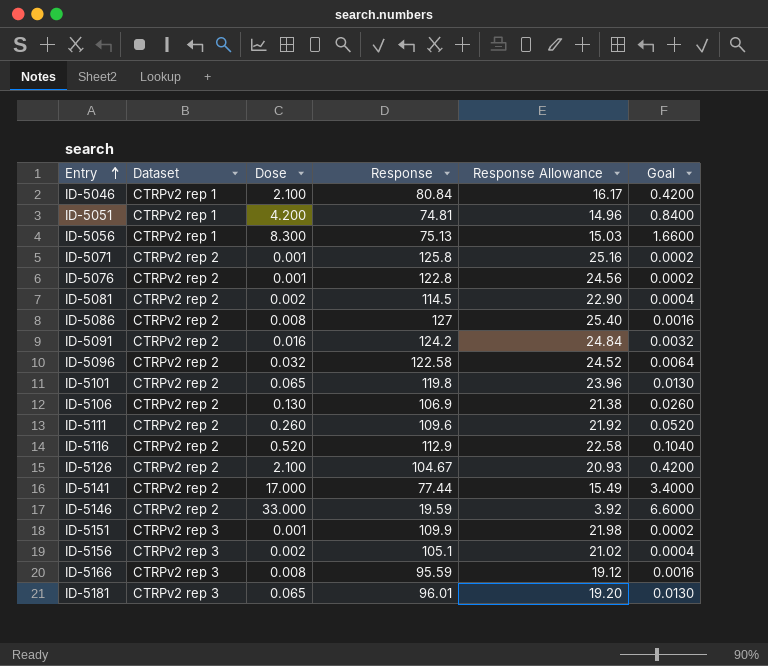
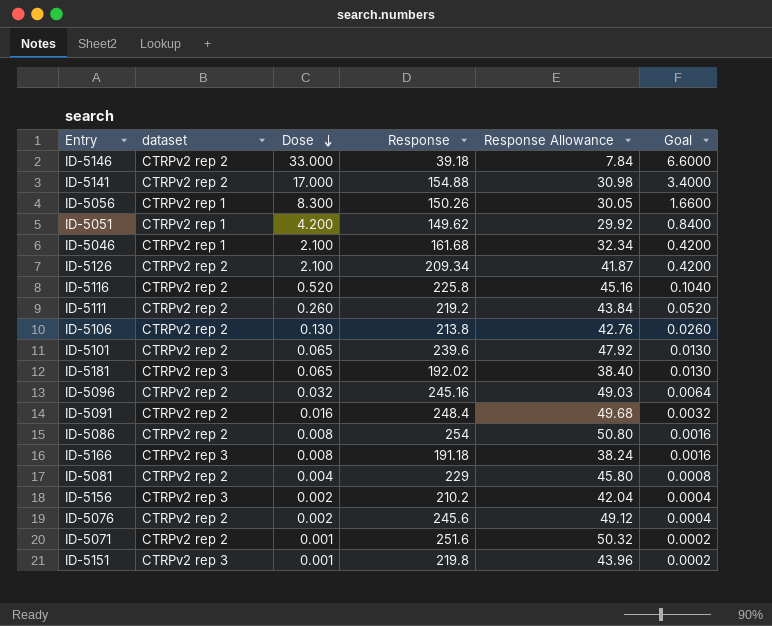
row order: Entry ascending -> Dose descending
column name: Dataset -> dataset
ID-5146 | Response: 19.59 -> 39.18
ID-5146 | Response Allowance: 3.92 -> 7.84
ID-5141 | Response: 77.44 -> 154.88
ID-5141 | Response Allowance: 15.49 -> 30.98
ID-5056 | Response: 75.13 -> 150.26
ID-5056 | Response Allowance: 15.03 -> 30.05
ID-5051 | Response: 74.81 -> 149.62
ID-5051 | Response Allowance: 14.96 -> 29.92
ID-5046 | Response: 80.84 -> 161.68
ID-5046 | Response Allowance: 16.17 -> 32.34
ID-5126 | Response: 104.67 -> 209.34
ID-5126 | Response Allowance: 20.93 -> 41.87
ID-5116 | Response: 112.9 -> 225.8
ID-5116 | Response Allowance: 22.58 -> 45.16
ID-5111 | Response: 109.6 -> 219.2
ID-5111 | Response Allowance: 21.92 -> 43.84
ID-5106 | Response: 106.9 -> 213.8
ID-5106 | Response Allowance: 21.38 -> 42.76
ID-5101 | Response: 119.8 -> 239.6
ID-5101 | Response Allowance: 23.96 -> 47.92
ID-5181 | Response: 96.01 -> 192.02
ID-5181 | Response Allowance: 19.20 -> 38.40
ID-5096 | Response: 122.58 -> 245.16
ID-5096 | Response Allowance: 24.52 -> 49.03
ID-5091 | Response: 124.2 -> 248.4
ID-5091 | Response Allowance: 24.84 -> 49.68
ID-5086 | Response: 127 -> 254
ID-5086 | Response Allowance: 25.40 -> 50.80
ID-5166 | Response: 95.59 -> 191.18
ID-5166 | Response Allowance: 19.12 -> 38.24
ID-5081 | Dose: 0.002 -> 0.004
ID-5081 | Response: 114.5 -> 229
ID-5081 | Response Allowance: 22.90 -> 45.80
ID-5081 | Goal: 0.0004 -> 0.0008
ID-5156 | Response: 105.1 -> 210.2
ID-5156 | Response Allowance: 21.02 -> 42.04
ID-5076 | Dose: 0.001 -> 0.002
ID-5076 | Response: 122.8 -> 245.6
ID-5076 | Response Allowance: 24.56 -> 49.12
ID-5076 | Goal: 0.0002 -> 0.0004
ID-5071 | Response: 125.8 -> 251.6
ID-5071 | Response Allowance: 25.16 -> 50.32
ID-5151 | Response: 109.9 -> 219.8
ID-5151 | Response Allowance: 21.98 -> 43.96

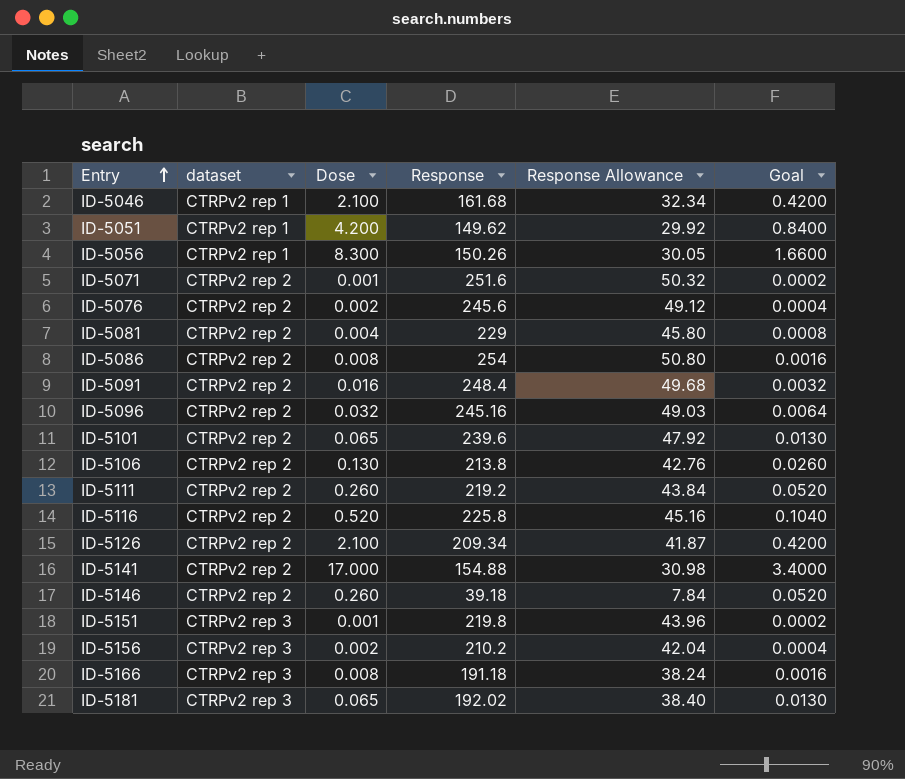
row order: Dose descending -> Entry ascending
ID-5146 | Dose: 33.000 -> 0.260
ID-5146 | Goal: 6.6000 -> 0.0520

